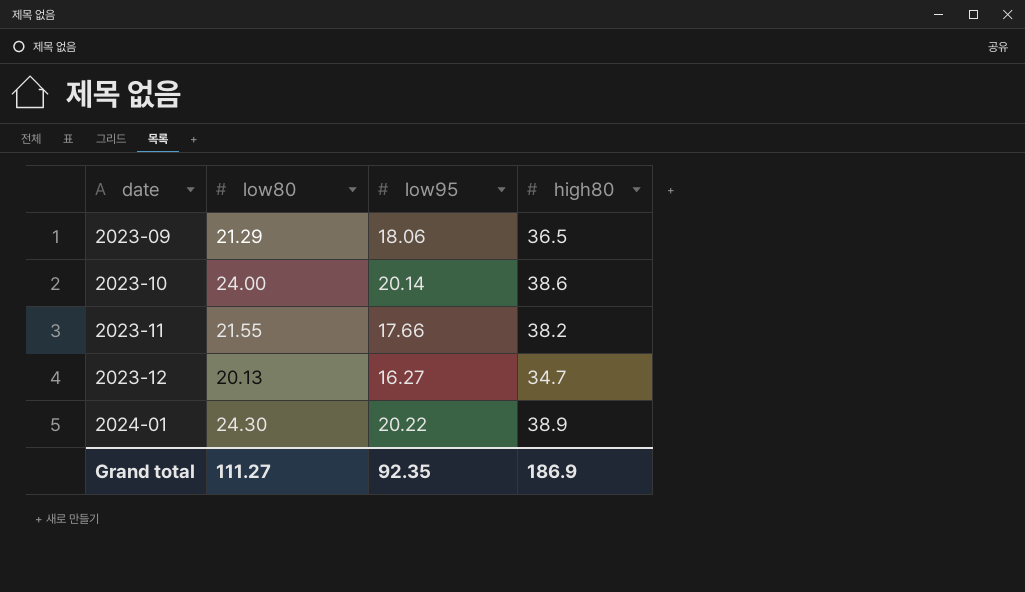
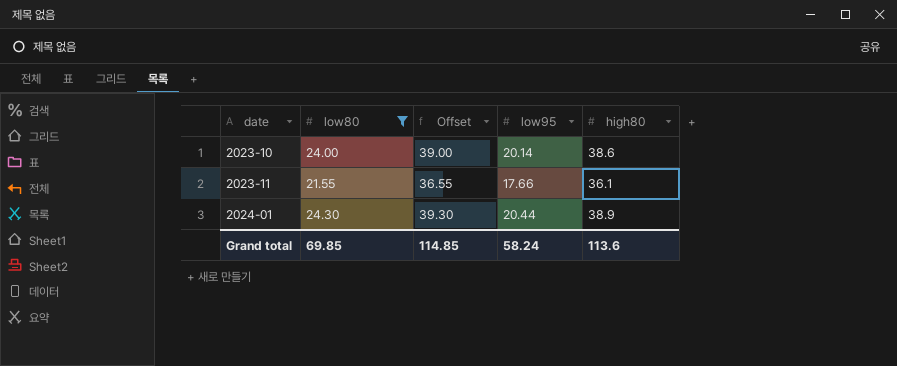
filter: none -> low80 >= 21.55
column Offset | formula: none -> [low80] + 15
2023-11 | high80: 38.2 -> 36.1
2024-01 | low95: 20.22 -> 20.44
Grand total | low80: 111.27 -> 69.85
Grand total | low95: 92.35 -> 58.24
Grand total | high80: 186.9 -> 113.6

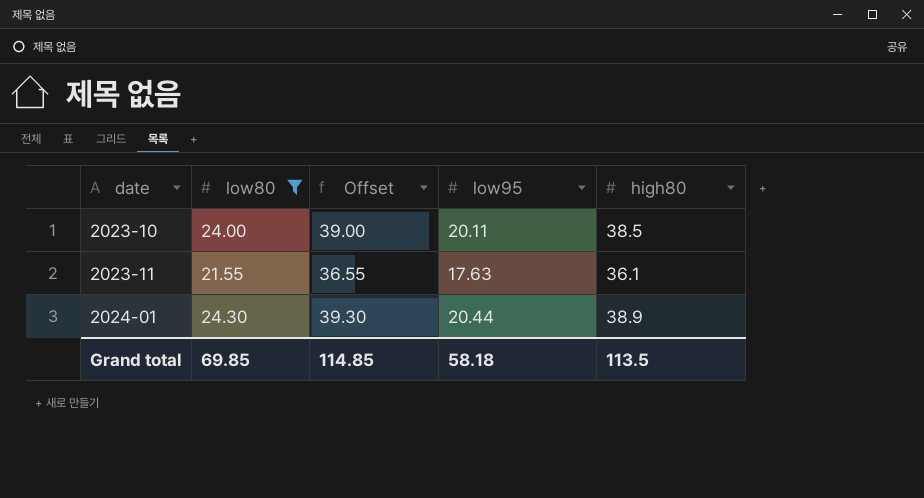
2023-10 | low95: 20.14 -> 20.11
2023-10 | high80: 38.6 -> 38.5
2023-11 | low95: 17.66 -> 17.63
Grand total | low95: 58.24 -> 58.18
Grand total | high80: 113.6 -> 113.5

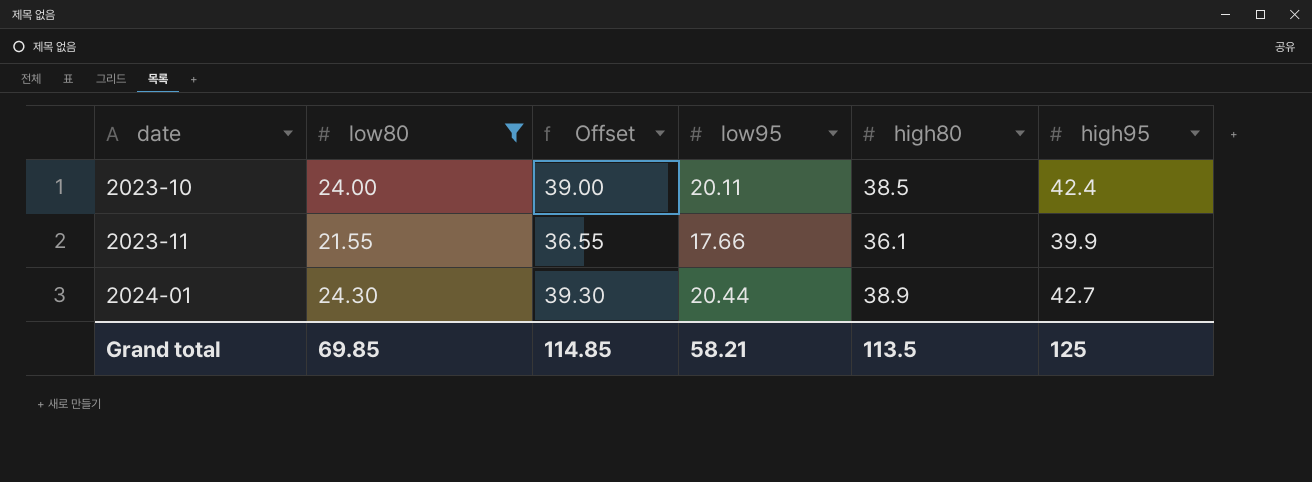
column high95 | position: none -> 6
2023-11 | low95: 17.63 -> 17.66
Grand total | low95: 58.18 -> 58.21

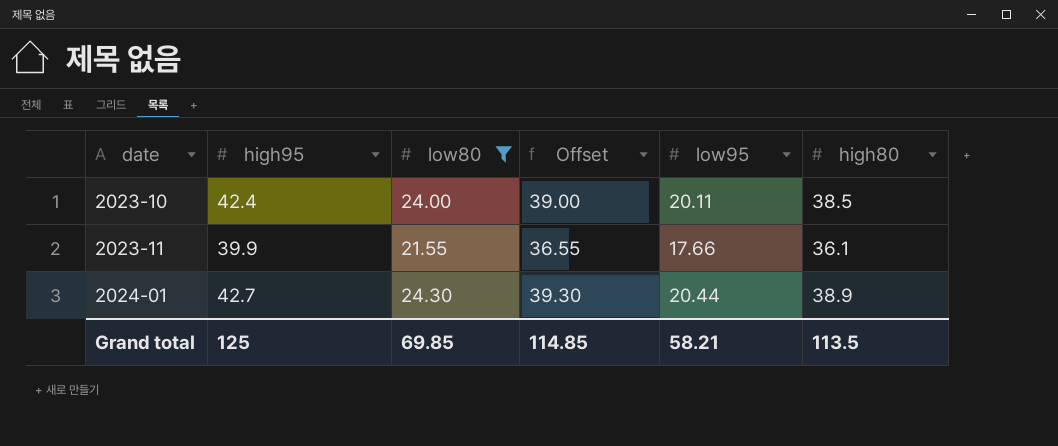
column high95 | position: 6 -> 2

